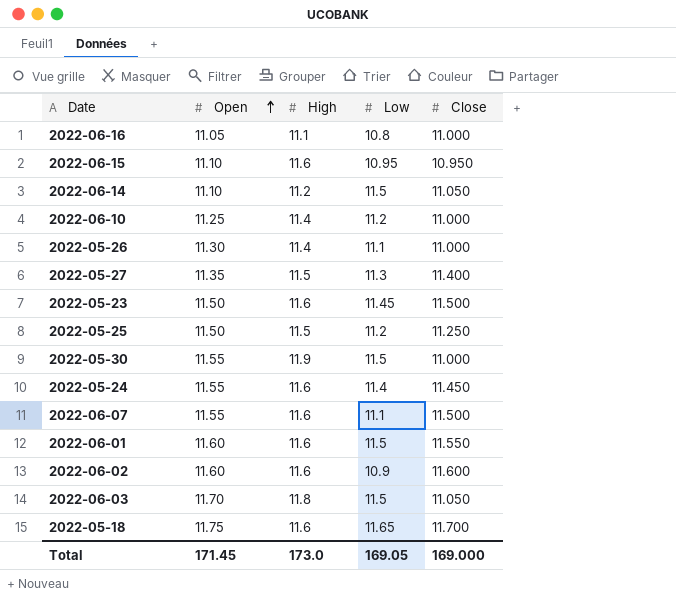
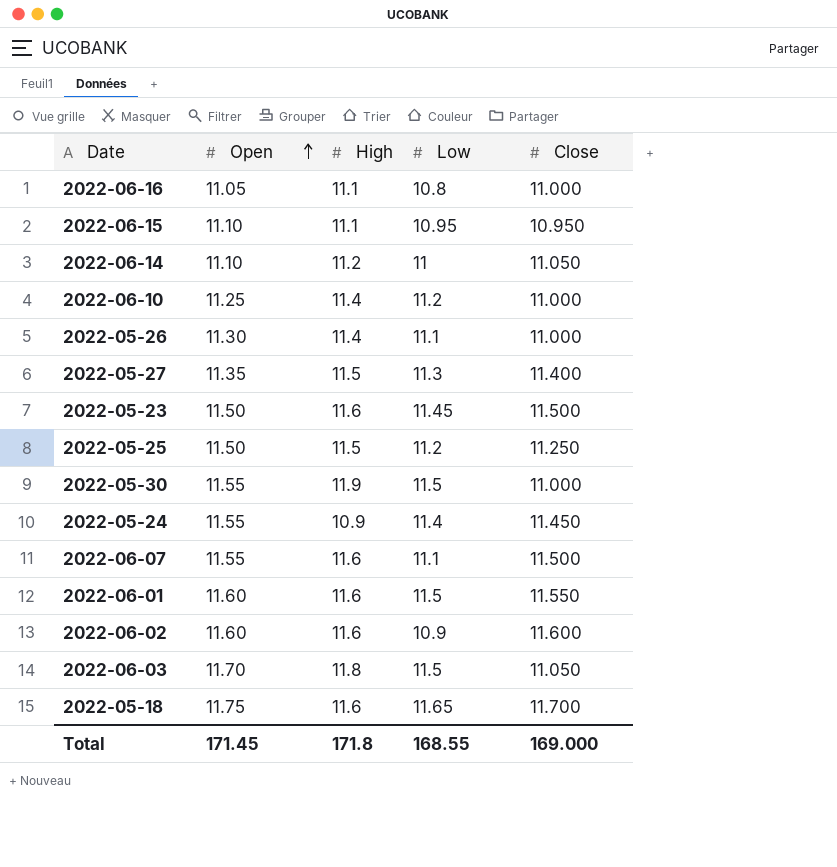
2022-06-15 | High: 11.6 -> 11.1
2022-06-14 | Low: 11.5 -> 11
2022-05-24 | High: 11.6 -> 10.9
Total | High: 173.0 -> 171.8
Total | Low: 169.05 -> 168.55

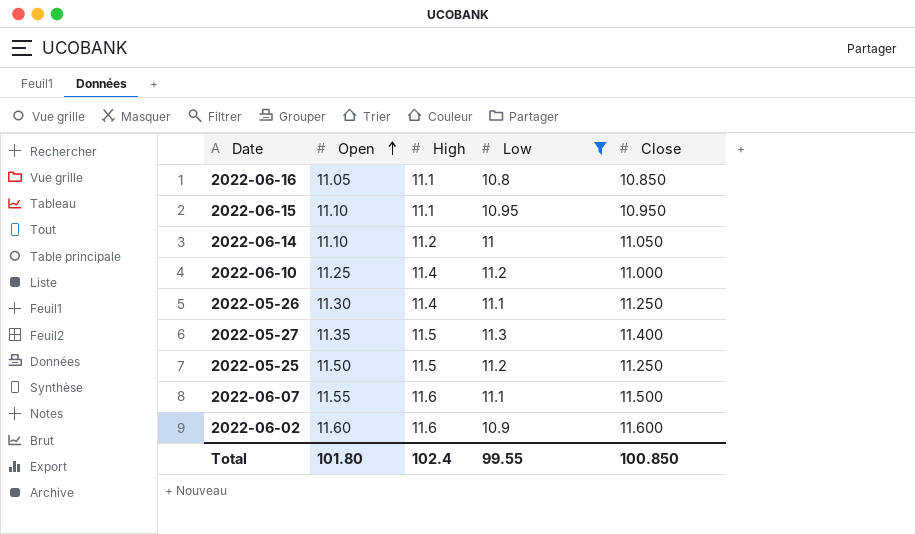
filter: none -> Low <= 11.3
2022-06-16 | Close: 11.000 -> 10.850
2022-05-26 | Close: 11.000 -> 11.250
Total | Open: 171.45 -> 101.80
Total | High: 171.8 -> 102.4
Total | Low: 168.55 -> 99.55
Total | Close: 169.000 -> 100.850

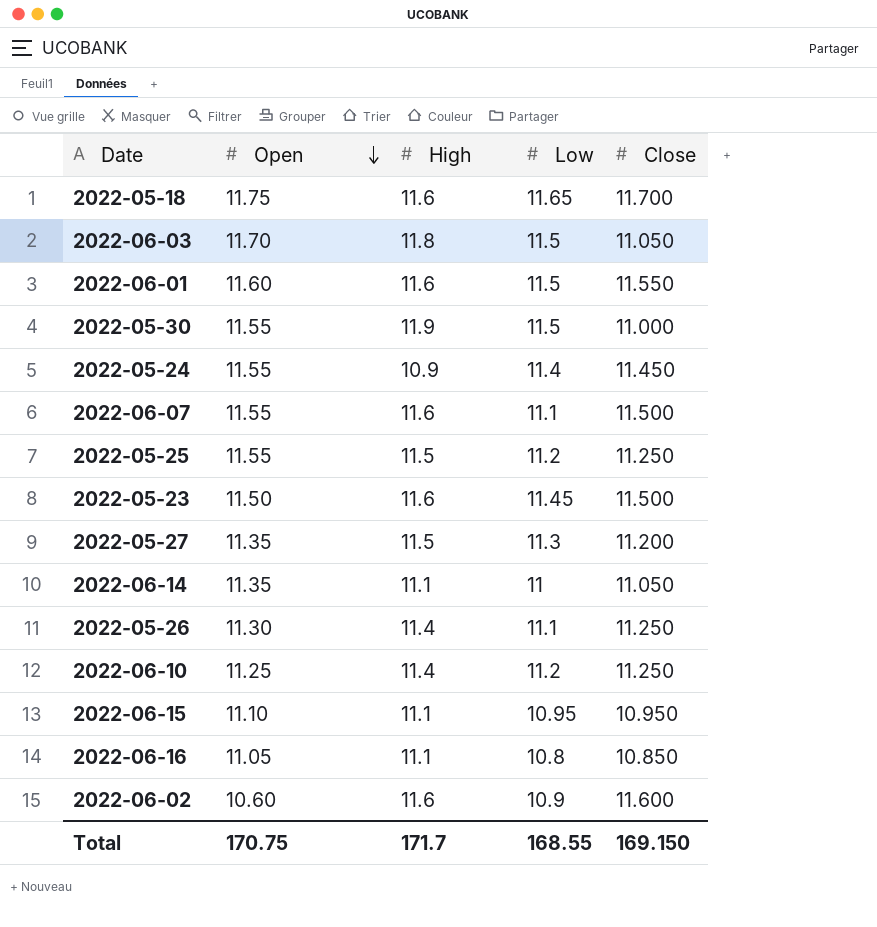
filter: Low <= 11.3 -> none
row order: Open ascending -> Open descending
2022-05-25 | Open: 11.50 -> 11.55
2022-05-27 | Close: 11.400 -> 11.200
2022-06-14 | Open: 11.10 -> 11.35
2022-06-14 | High: 11.2 -> 11.1
2022-06-10 | Close: 11.000 -> 11.250
2022-06-02 | Open: 11.60 -> 10.60
Total | Open: 101.80 -> 170.75
Total | High: 102.4 -> 171.7
Total | Low: 99.55 -> 168.55
Total | Close: 100.850 -> 169.150

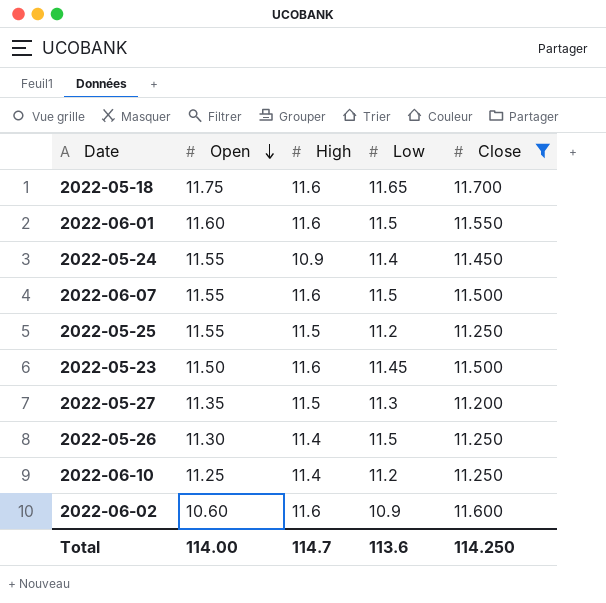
filter: none -> Close >= 11.200
2022-06-07 | Low: 11.1 -> 11.5
2022-05-26 | Low: 11.1 -> 11.5
Total | Open: 170.75 -> 114.00
Total | High: 171.7 -> 114.7
Total | Low: 168.55 -> 113.6
Total | Close: 169.150 -> 114.250

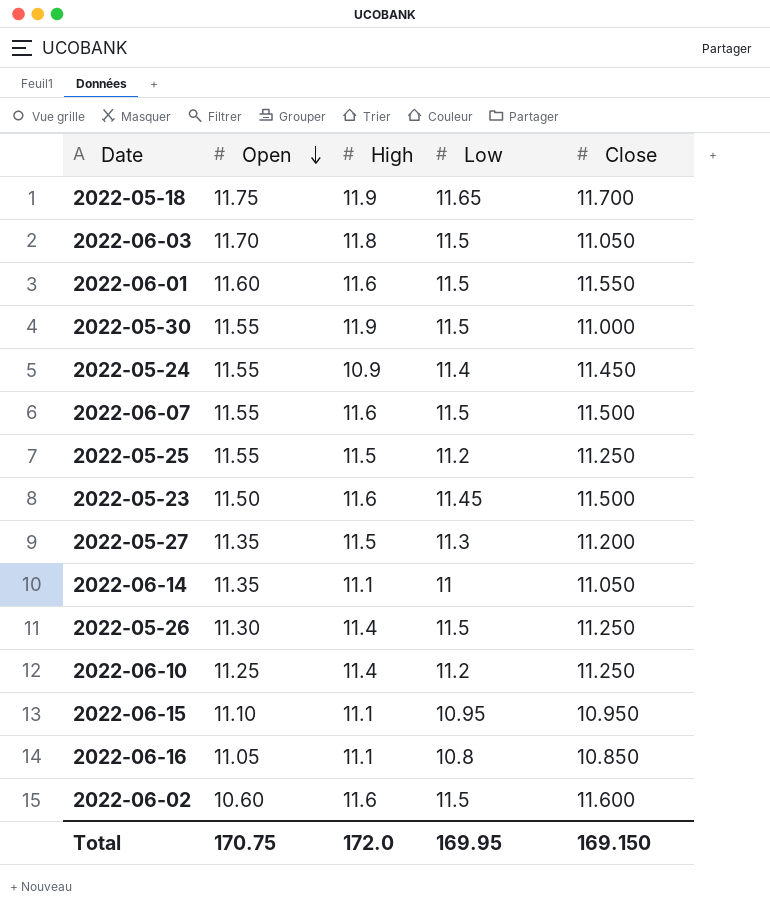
filter: Close >= 11.200 -> none
2022-05-18 | High: 11.6 -> 11.9
2022-06-02 | Low: 10.9 -> 11.5
Total | Open: 114.00 -> 170.75
Total | High: 114.7 -> 172.0
Total | Low: 113.6 -> 169.95
Total | Close: 114.250 -> 169.150

